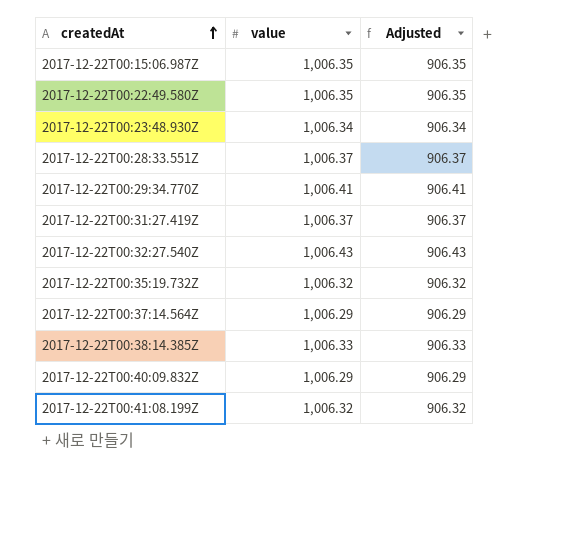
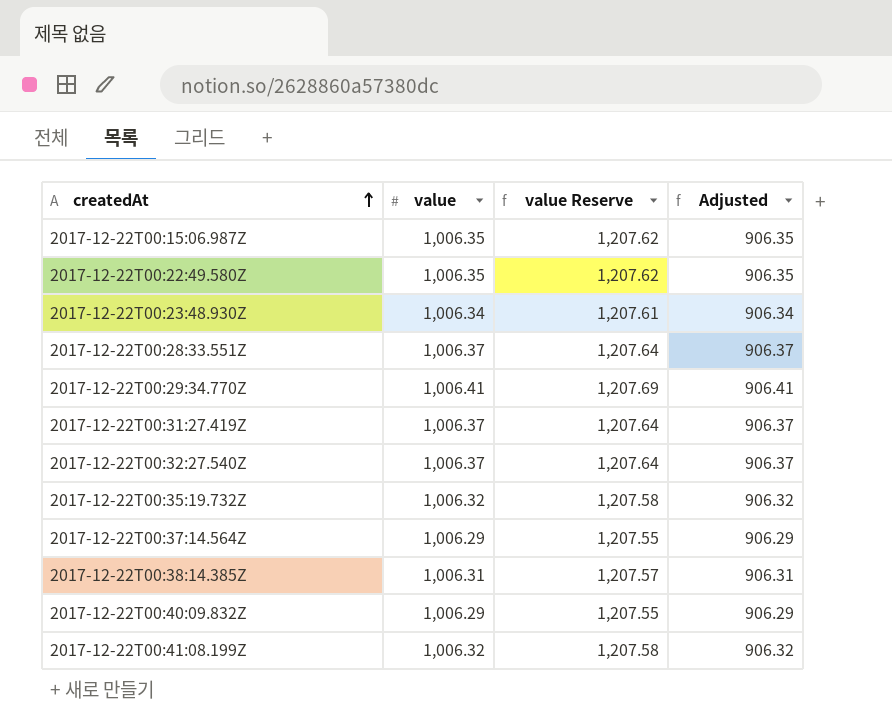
column value Reserve | formula: none -> [value] * 1.2
2017-12-22T00:32:27.540Z | value: 1,006.43 -> 1,006.37
2017-12-22T00:32:27.540Z | Adjusted: 906.43 -> 906.37
2017-12-22T00:38:14.385Z | value: 1,006.33 -> 1,006.31
2017-12-22T00:38:14.385Z | Adjusted: 906.33 -> 906.31

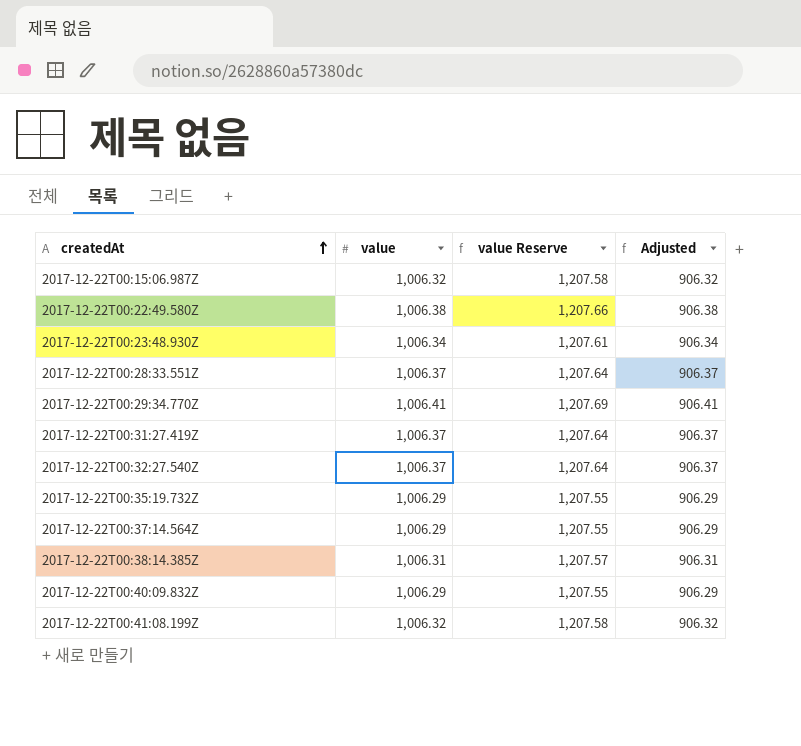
2017-12-22T00:15:06.987Z | value: 1,006.35 -> 1,006.32
2017-12-22T00:15:06.987Z | value Reserve: 1,207.62 -> 1,207.58
2017-12-22T00:15:06.987Z | Adjusted: 906.35 -> 906.32
2017-12-22T00:22:49.580Z | value: 1,006.35 -> 1,006.38
2017-12-22T00:22:49.580Z | value Reserve: 1,207.62 -> 1,207.66
2017-12-22T00:22:49.580Z | Adjusted: 906.35 -> 906.38
2017-12-22T00:35:19.732Z | value: 1,006.32 -> 1,006.29
2017-12-22T00:35:19.732Z | value Reserve: 1,207.58 -> 1,207.55
2017-12-22T00:35:19.732Z | Adjusted: 906.32 -> 906.29

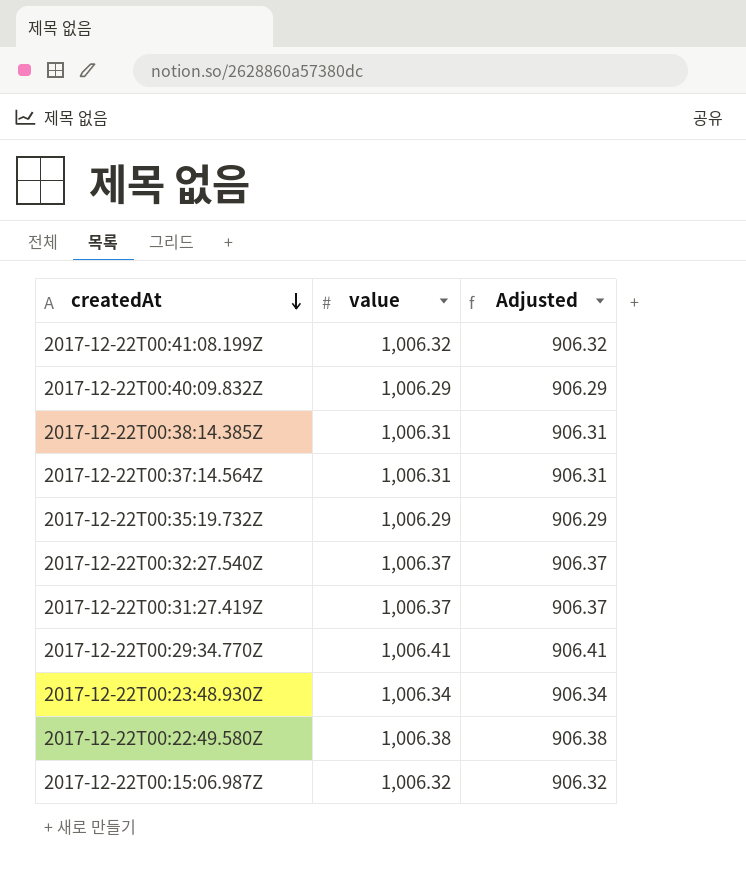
row order: createdAt ascending -> createdAt descending
column value Reserve | formula: [value] * 1.2 -> none
row 2017-12-22T00:28:33.551Z: 1,006.37 | 1,207.64 | 906.37 -> none
2017-12-22T00:37:14.564Z | value: 1,006.29 -> 1,006.31
2017-12-22T00:37:14.564Z | Adjusted: 906.29 -> 906.31

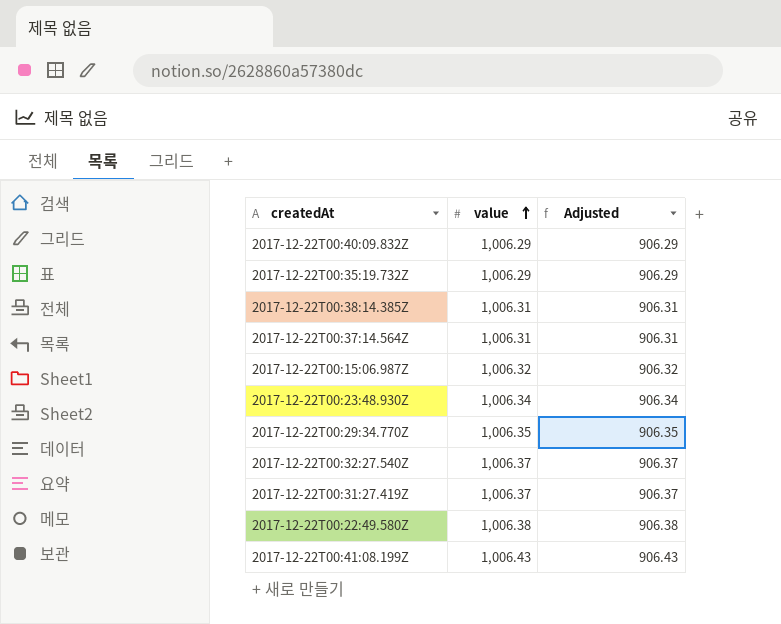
row order: createdAt descending -> value ascending
2017-12-22T00:29:34.770Z | value: 1,006.41 -> 1,006.35
2017-12-22T00:29:34.770Z | Adjusted: 906.41 -> 906.35
2017-12-22T00:41:08.199Z | value: 1,006.32 -> 1,006.43
2017-12-22T00:41:08.199Z | Adjusted: 906.32 -> 906.43

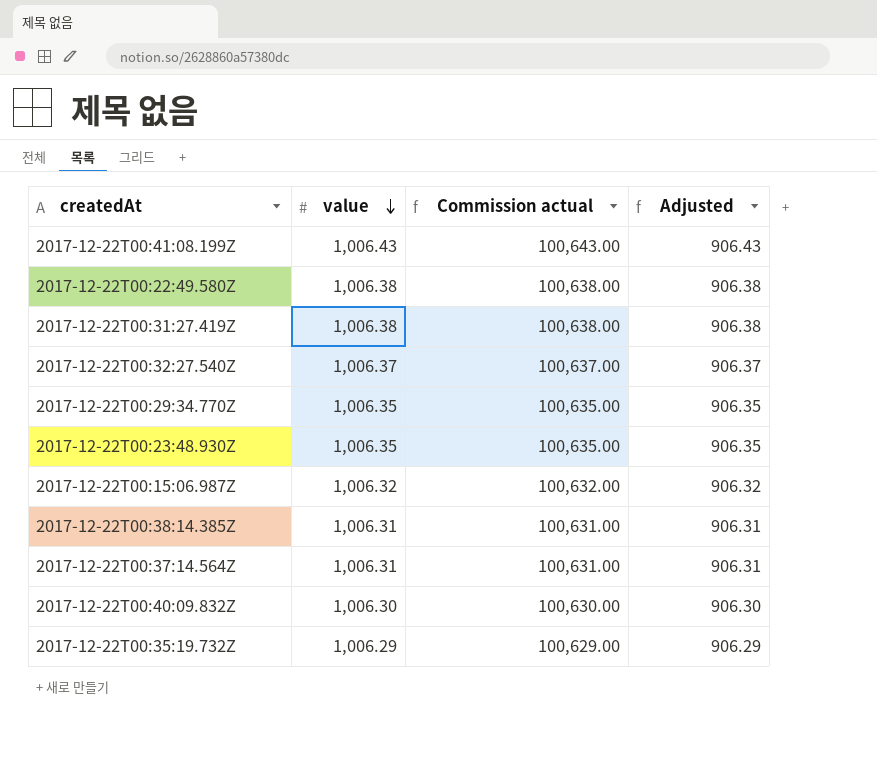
row order: value ascending -> value descending
column Commission actual | formula: none -> [value] * 100
2017-12-22T00:31:27.419Z | value: 1,006.37 -> 1,006.38
2017-12-22T00:31:27.419Z | Adjusted: 906.37 -> 906.38
2017-12-22T00:23:48.930Z | value: 1,006.34 -> 1,006.35
2017-12-22T00:23:48.930Z | Adjusted: 906.34 -> 906.35
2017-12-22T00:40:09.832Z | value: 1,006.29 -> 1,006.30
2017-12-22T00:40:09.832Z | Adjusted: 906.29 -> 906.30

